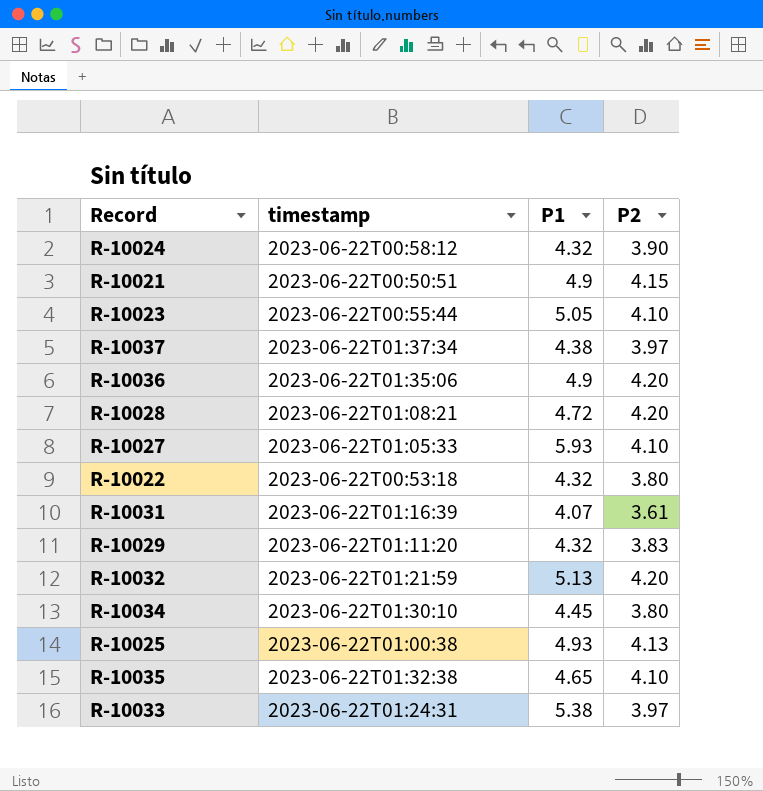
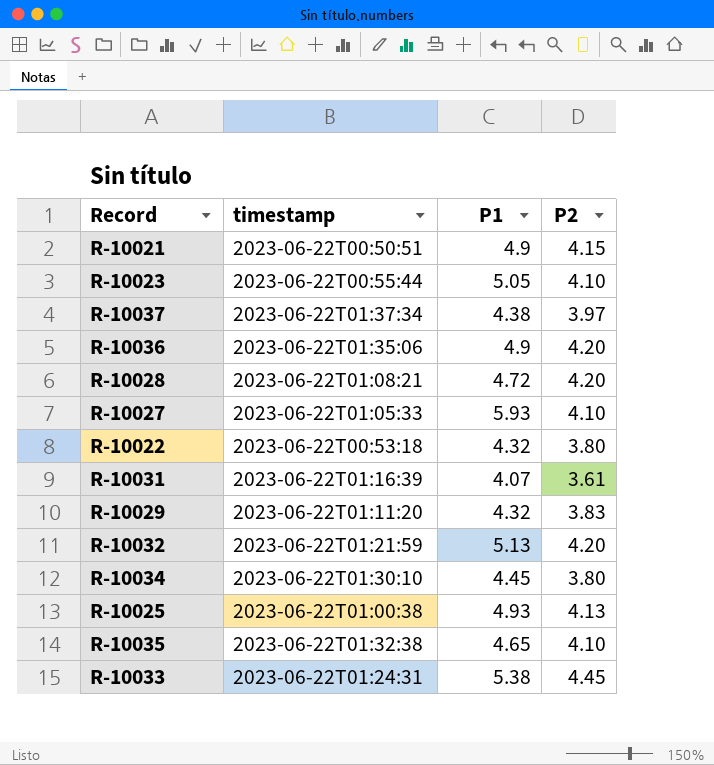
row R-10024: 2023-06-22T00:58:12 | 4.32 | 3.90 -> none
R-10033 | P2: 3.97 -> 4.45

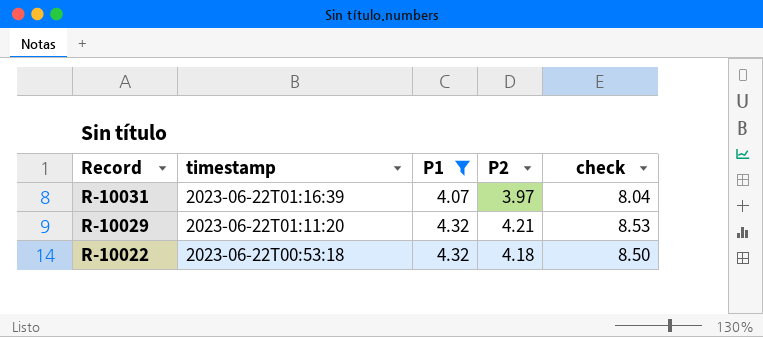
filter: none -> P1 <= 4.32
row order: none -> Record descending
column check | formula: none -> [P1] + [P2]
R-10031 | P2: 3.61 -> 3.97
R-10029 | P2: 3.83 -> 4.21
R-10022 | P2: 3.80 -> 4.18

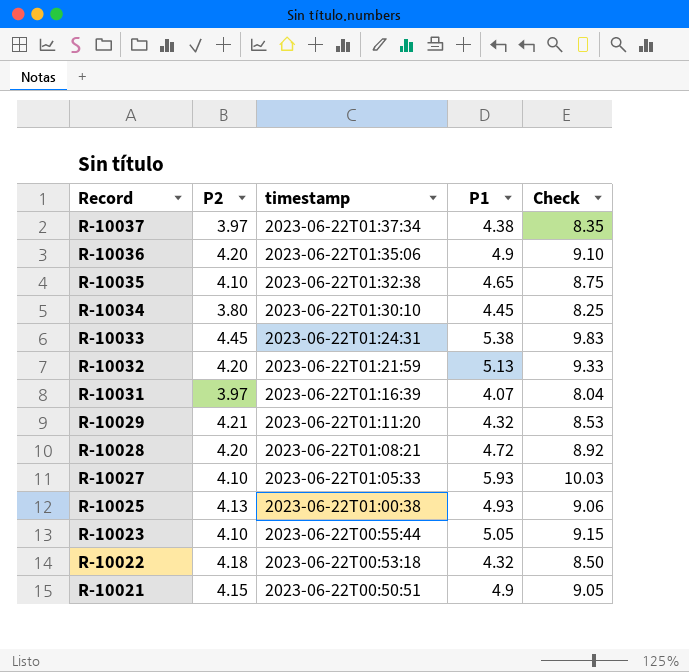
filter: P1 <= 4.32 -> none
column P2 | position: 4 -> 2
column name: check -> Check

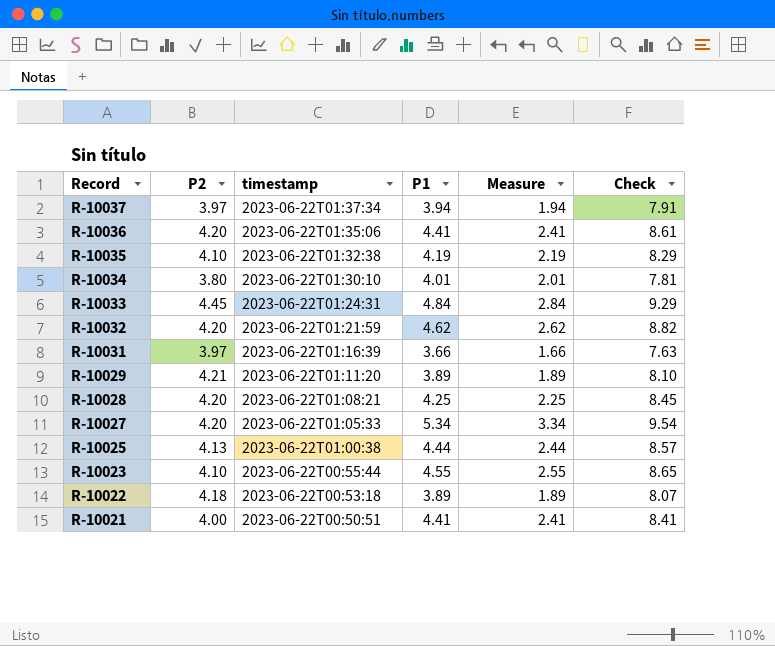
column Measure | formula: none -> [P1] - 2
R-10037 | P1: 4.38 -> 3.94
R-10037 | Check: 8.35 -> 7.91
R-10036 | P1: 4.9 -> 4.41
R-10036 | Check: 9.10 -> 8.61
R-10035 | P1: 4.65 -> 4.19
R-10035 | Check: 8.75 -> 8.29
R-10034 | P1: 4.45 -> 4.01
R-10034 | Check: 8.25 -> 7.81
R-10033 | P1: 5.38 -> 4.84
R-10033 | Check: 9.83 -> 9.29
R-10032 | P1: 5.13 -> 4.62
R-10032 | Check: 9.33 -> 8.82
R-10031 | P1: 4.07 -> 3.66
R-10031 | Check: 8.04 -> 7.63
R-10029 | P1: 4.32 -> 3.89
R-10029 | Check: 8.53 -> 8.10
R-10028 | P1: 4.72 -> 4.25
R-10028 | Check: 8.92 -> 8.45
R-10027 | P2: 4.10 -> 4.20
R-10027 | P1: 5.93 -> 5.34
R-10027 | Check: 10.03 -> 9.54
R-10025 | P1: 4.93 -> 4.44
R-10025 | Check: 9.06 -> 8.57
R-10023 | P1: 5.05 -> 4.55
R-10023 | Check: 9.15 -> 8.65
R-10022 | P1: 4.32 -> 3.89
R-10022 | Check: 8.50 -> 8.07
R-10021 | P2: 4.15 -> 4.00
R-10021 | P1: 4.9 -> 4.41
R-10021 | Check: 9.05 -> 8.41

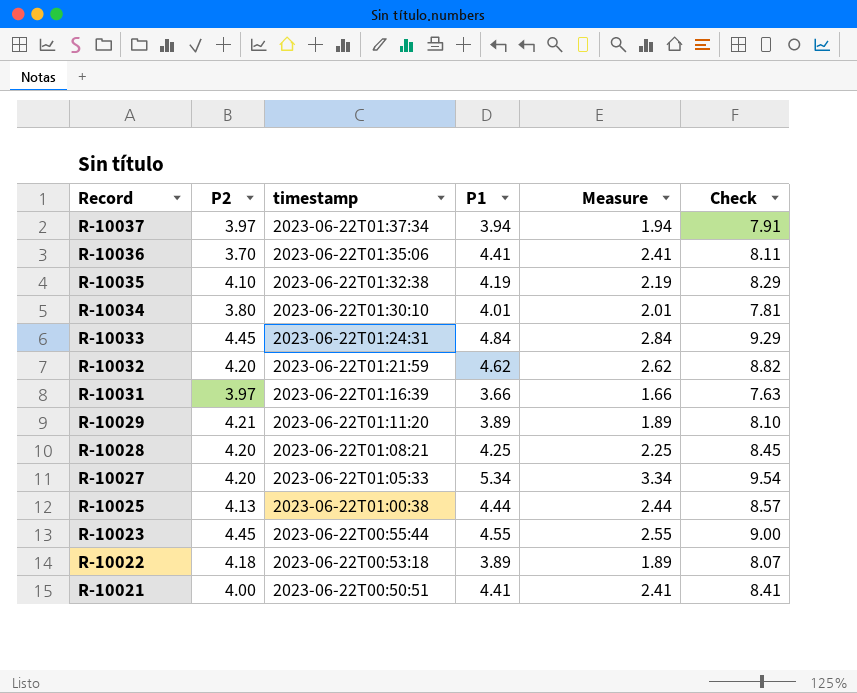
R-10036 | P2: 4.20 -> 3.70
R-10036 | Check: 8.61 -> 8.11
R-10023 | P2: 4.10 -> 4.45
R-10023 | Check: 8.65 -> 9.00

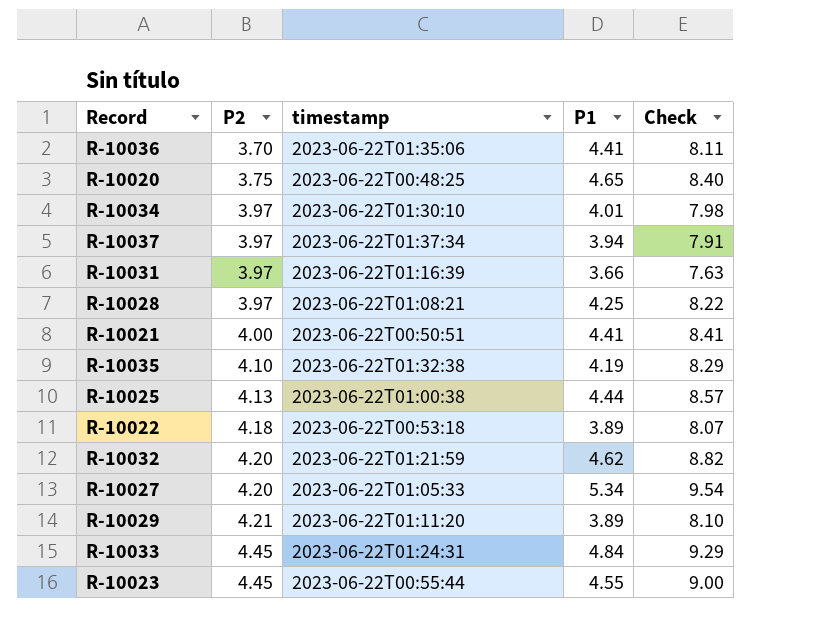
row order: Record descending -> P2 ascending
column Measure | formula: [P1] - 2 -> none
row R-10020: none -> 3.75 | 2023-06-22T00:48:25 | 4.65 | 8.40
R-10034 | P2: 3.80 -> 3.97
R-10034 | Check: 7.81 -> 7.98
R-10028 | P2: 4.20 -> 3.97
R-10028 | Check: 8.45 -> 8.22

